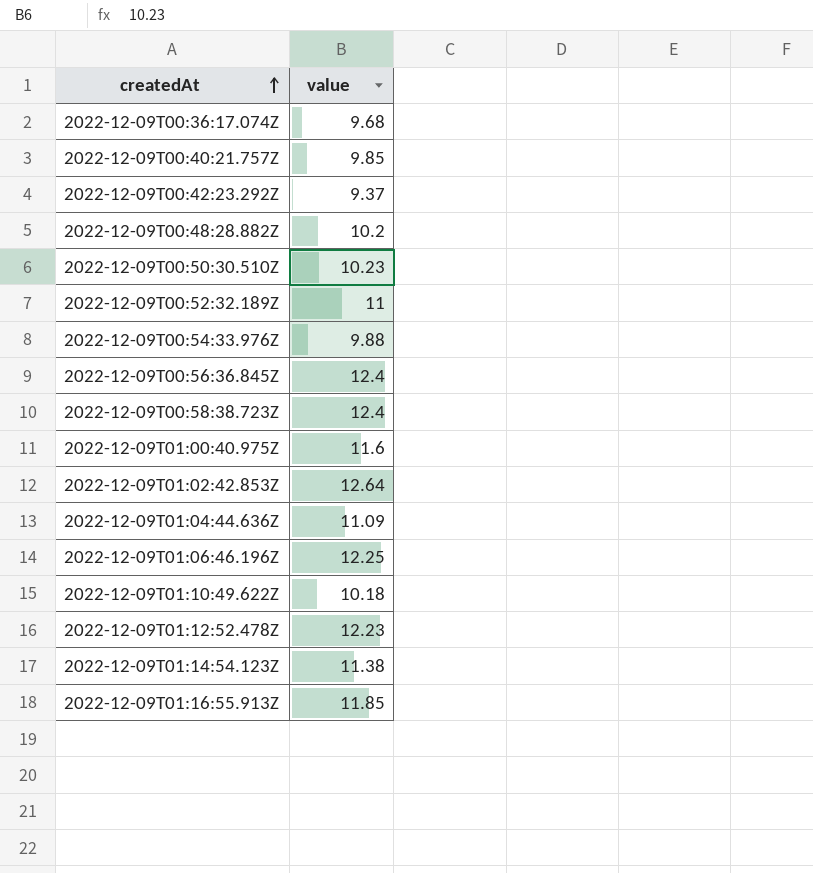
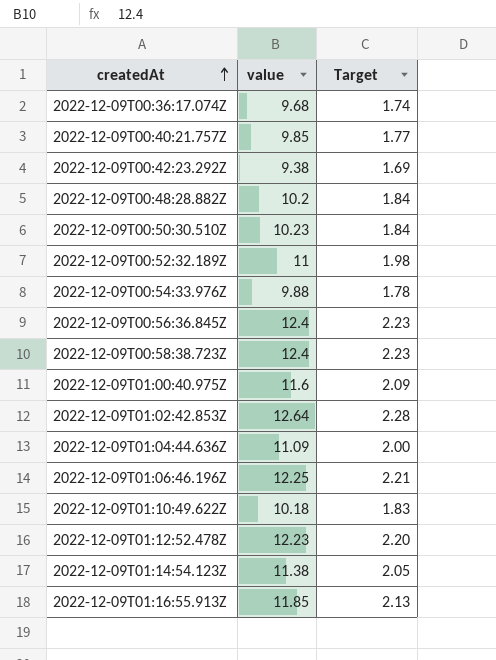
column Target | formula: none -> [value] * 0.18
2022-12-09T00:42:23.292Z | value: 9.37 -> 9.38

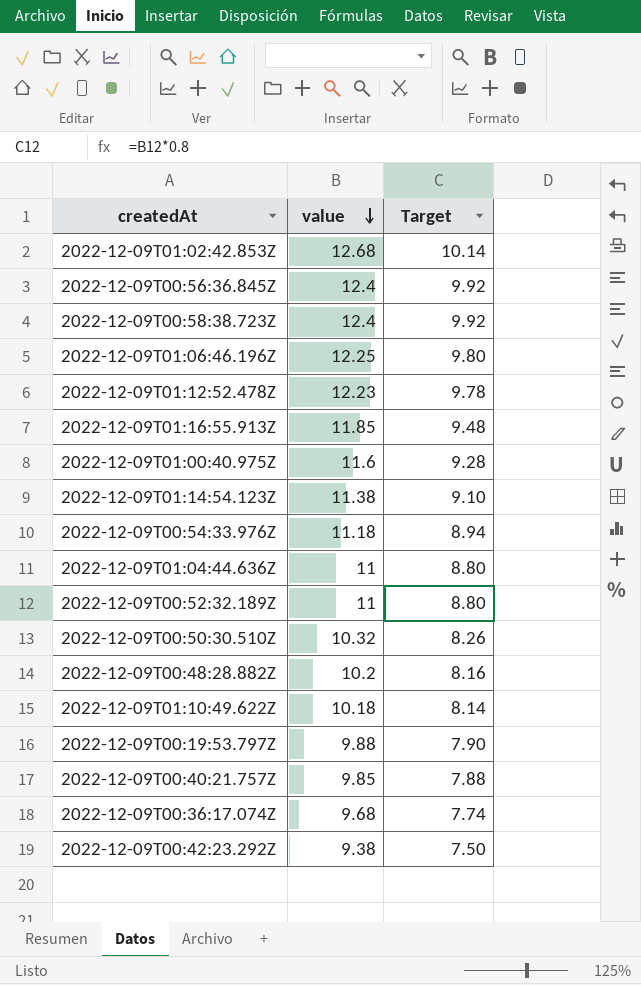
row order: createdAt ascending -> value descending
column Target | formula: [value] * 0.18 -> [value] * 0.8
2022-12-09T01:02:42.853Z | value: 12.64 -> 12.68
2022-12-09T00:54:33.976Z | value: 9.88 -> 11.18
2022-12-09T01:04:44.636Z | value: 11.09 -> 11
2022-12-09T00:50:30.510Z | value: 10.23 -> 10.32
row 2022-12-09T00:19:53.797Z: none -> 9.88 | 7.90

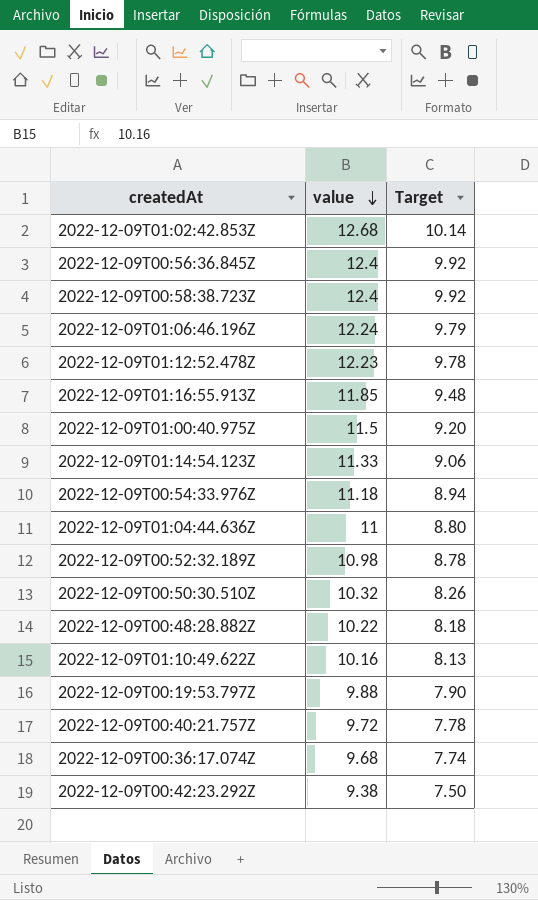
2022-12-09T01:06:46.196Z | value: 12.25 -> 12.24
2022-12-09T01:06:46.196Z | Target: 9.80 -> 9.79
2022-12-09T01:00:40.975Z | value: 11.6 -> 11.5
2022-12-09T01:00:40.975Z | Target: 9.28 -> 9.20
2022-12-09T01:14:54.123Z | value: 11.38 -> 11.33
2022-12-09T01:14:54.123Z | Target: 9.10 -> 9.06
2022-12-09T00:52:32.189Z | value: 11 -> 10.98
2022-12-09T00:52:32.189Z | Target: 8.80 -> 8.78
2022-12-09T00:48:28.882Z | value: 10.2 -> 10.22
2022-12-09T00:48:28.882Z | Target: 8.16 -> 8.18
2022-12-09T01:10:49.622Z | value: 10.18 -> 10.16
2022-12-09T01:10:49.622Z | Target: 8.14 -> 8.13
2022-12-09T00:40:21.757Z | value: 9.85 -> 9.72
2022-12-09T00:40:21.757Z | Target: 7.88 -> 7.78

